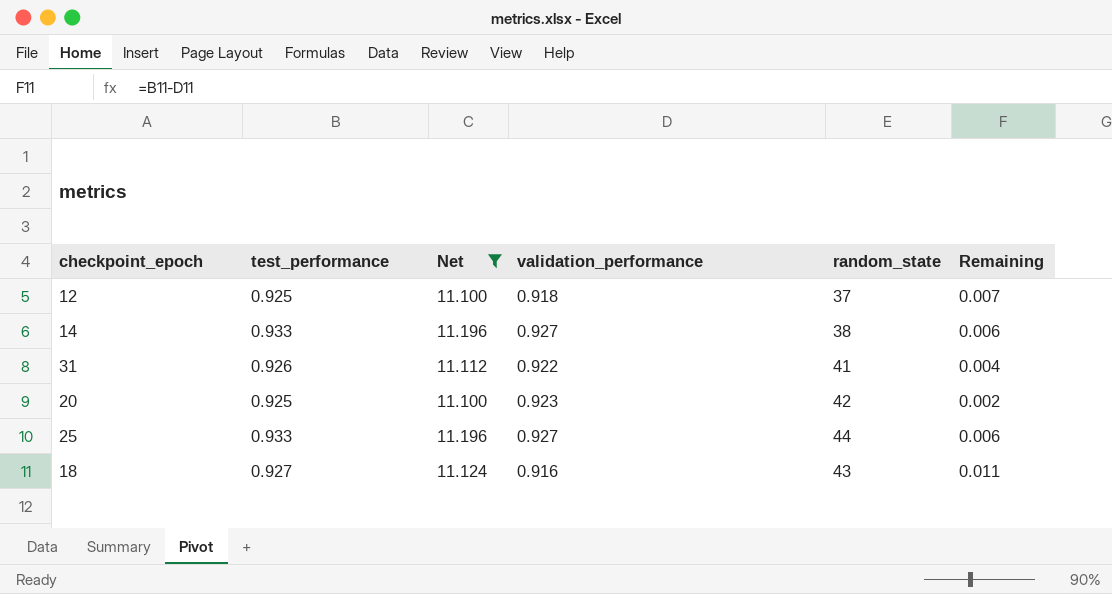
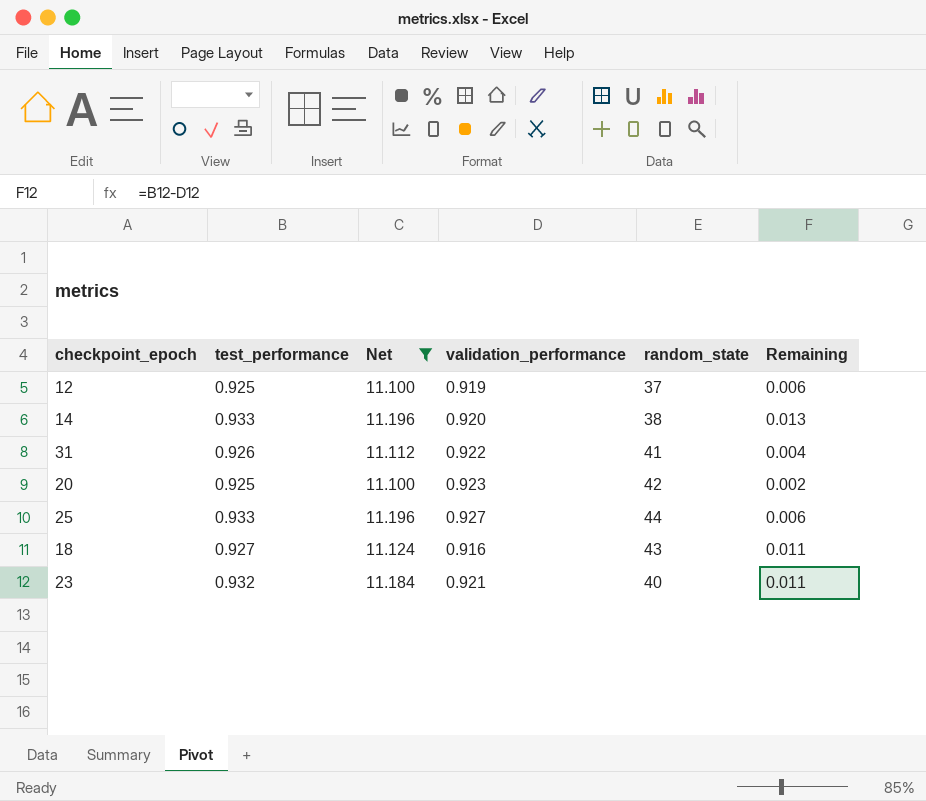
12 | validation_performance: 0.918 -> 0.919
12 | Remaining: 0.007 -> 0.006
14 | validation_performance: 0.927 -> 0.920
14 | Remaining: 0.006 -> 0.013
row 23: none -> 0.932 | 11.184 | 0.921 | 40 | 0.011

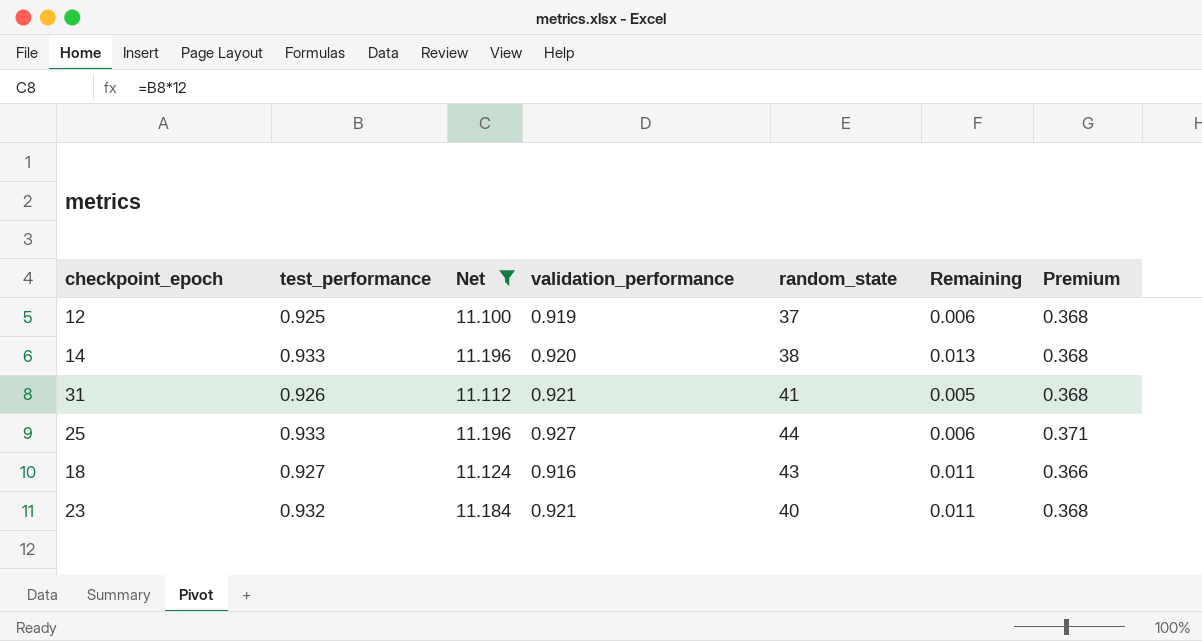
column Premium | formula: none -> [validation_performance] * 0.4
row 20: 0.925 | 11.100 | 0.923 | 42 | 0.002 -> none
31 | validation_performance: 0.922 -> 0.921
31 | Remaining: 0.004 -> 0.005

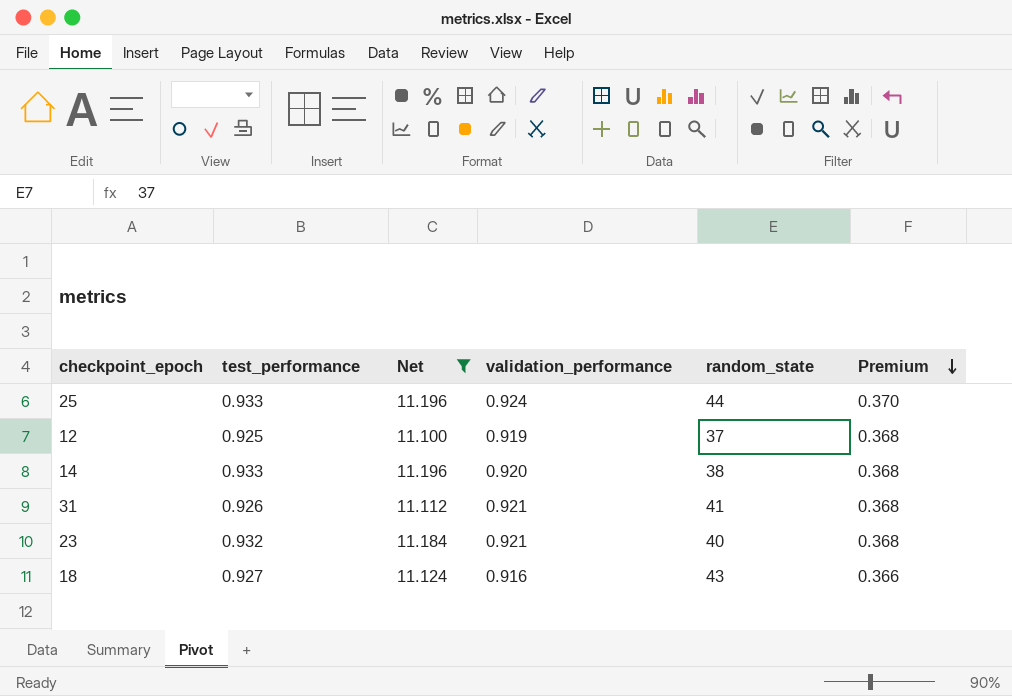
row order: none -> Premium descending
column Remaining | formula: [test_performance] - [validation_performance] -> none
25 | validation_performance: 0.927 -> 0.924
25 | Premium: 0.371 -> 0.370

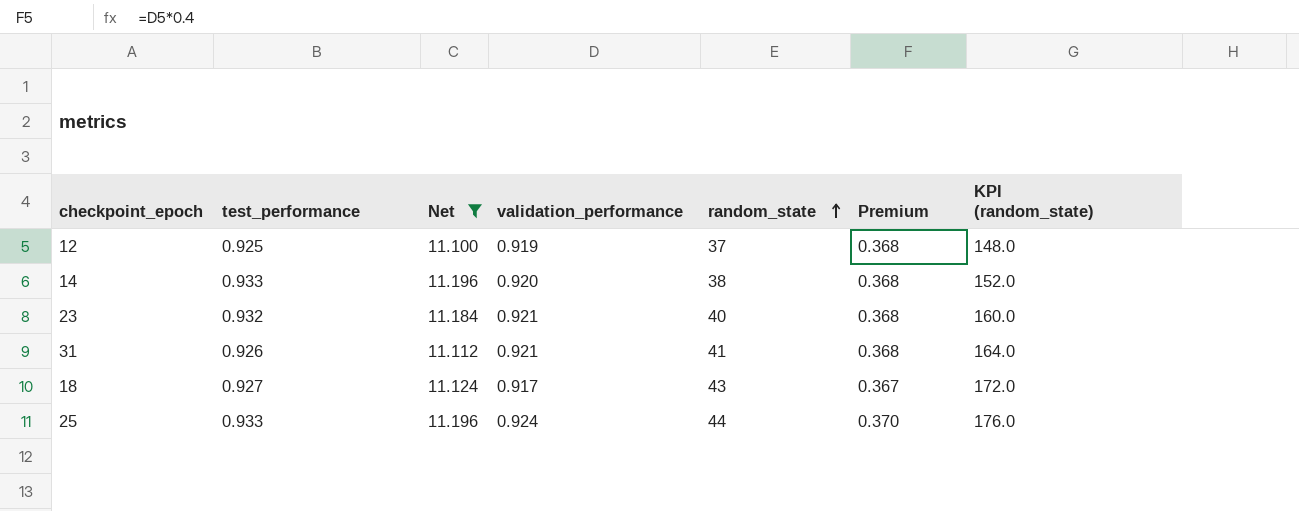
row order: Premium descending -> random_state ascending
column KPI (random_state) | formula: none -> [random_state] * 4
18 | validation_performance: 0.916 -> 0.917
18 | Premium: 0.366 -> 0.367

